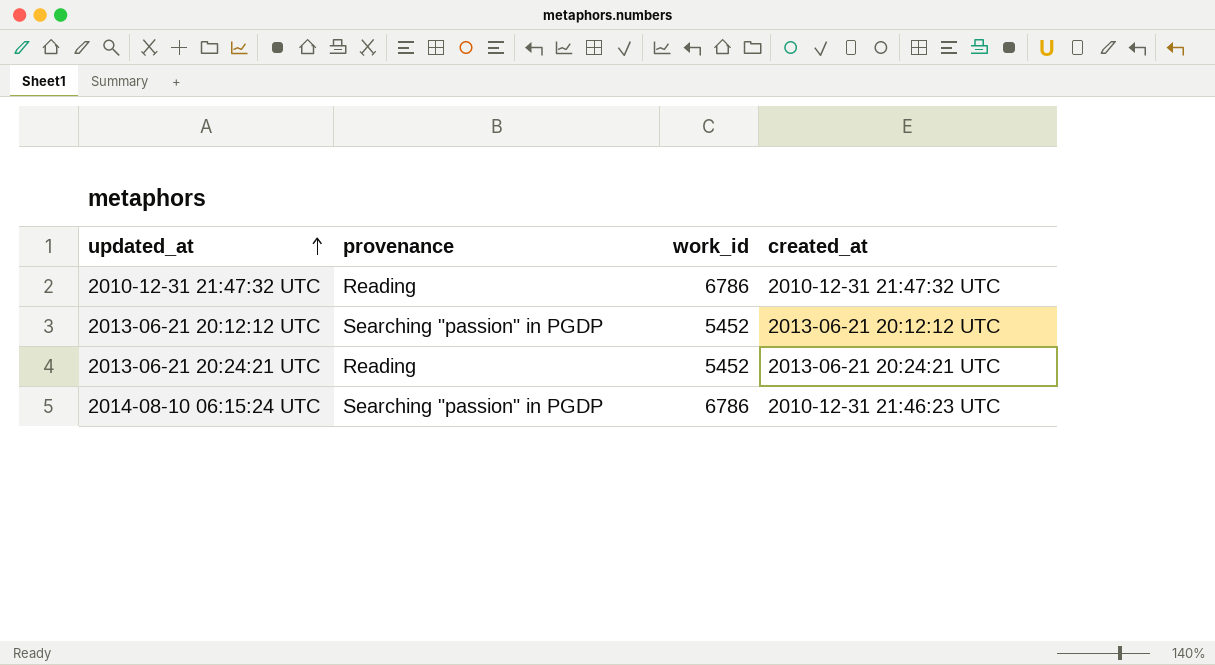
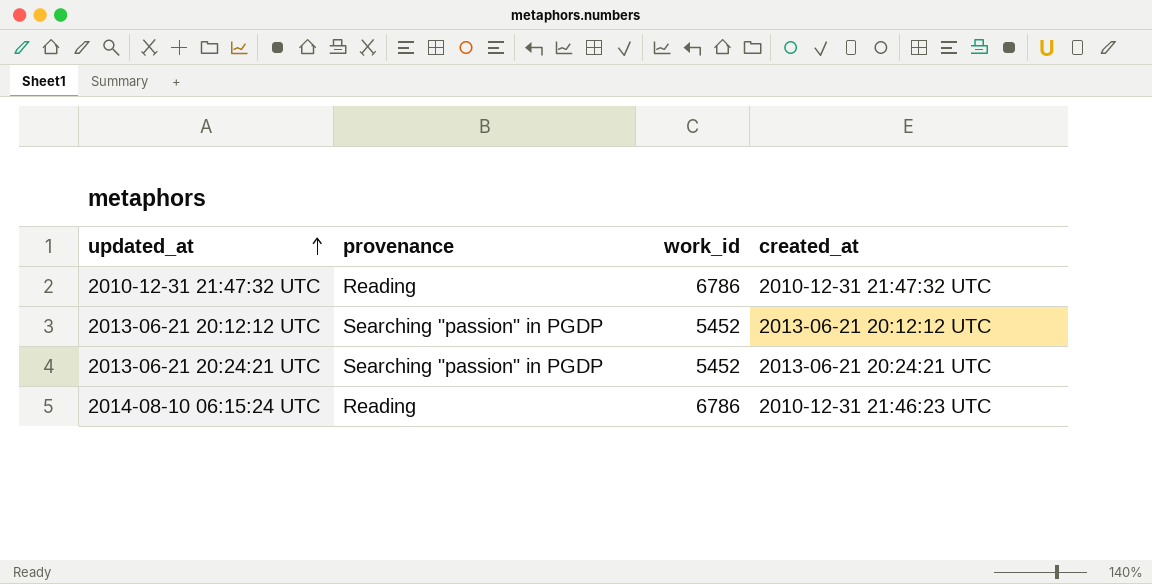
2013-06-21 20:24:21 UTC | provenance: Reading -> Searching "passion" in PGDP
2014-08-10 06:15:24 UTC | provenance: Searching "passion" in PGDP -> Reading

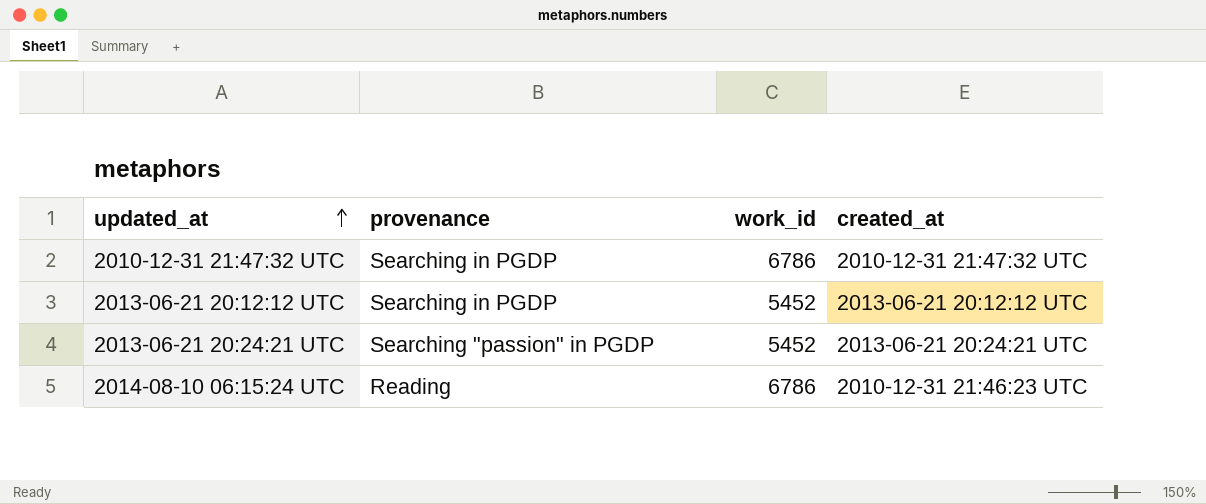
2010-12-31 21:47:32 UTC | provenance: Reading -> Searching in PGDP
2013-06-21 20:12:12 UTC | provenance: Searching "passion" in PGDP -> Searching in PGDP

